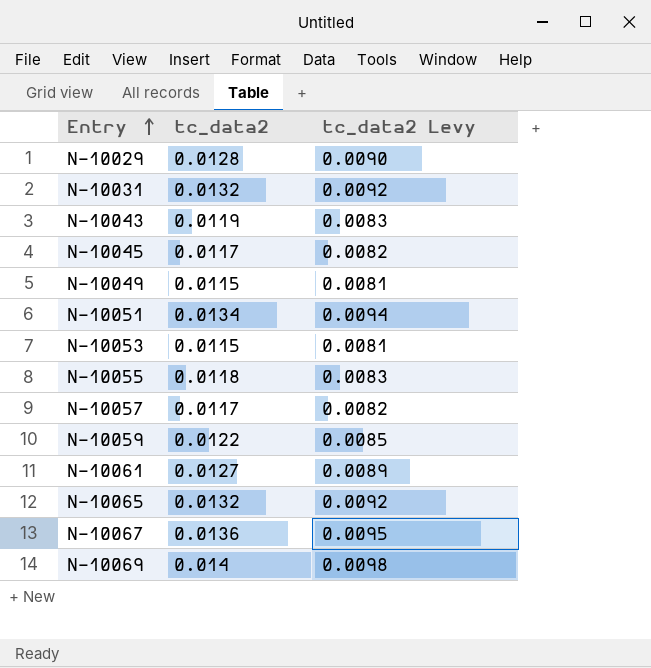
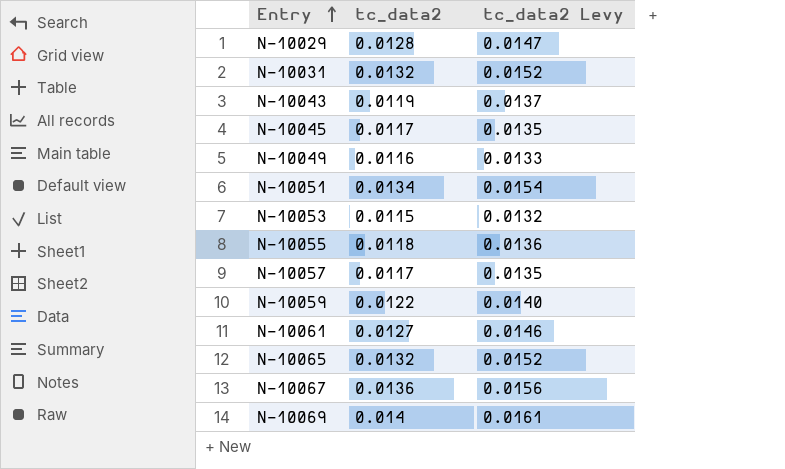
column tc_data2 Levy | formula: [tc_data2] * 0.7 -> [tc_data2] * 1.15
N-10049 | tc_data2: 0.0115 -> 0.0116

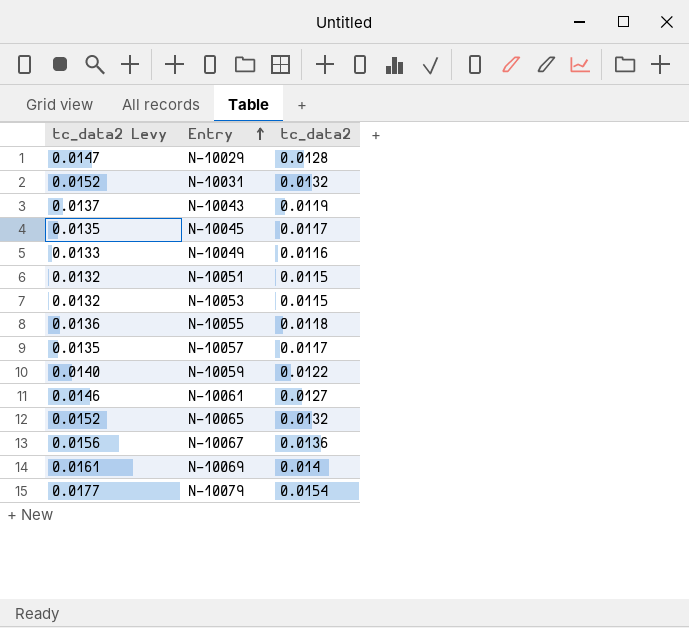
column tc_data2 Levy | position: 3 -> 1
N-10051 | tc_data2 Levy: 0.0154 -> 0.0132
N-10051 | tc_data2: 0.0134 -> 0.0115
row N-10079: none -> 0.0177 | 0.0154

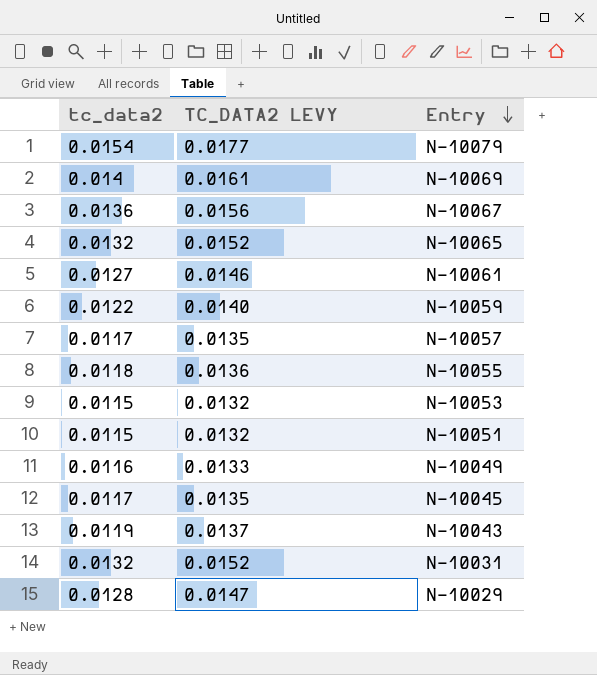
row order: Entry ascending -> Entry descending
column tc_data2 | position: 3 -> 1
column name: tc_data2 Levy -> TC_DATA2 LEVY

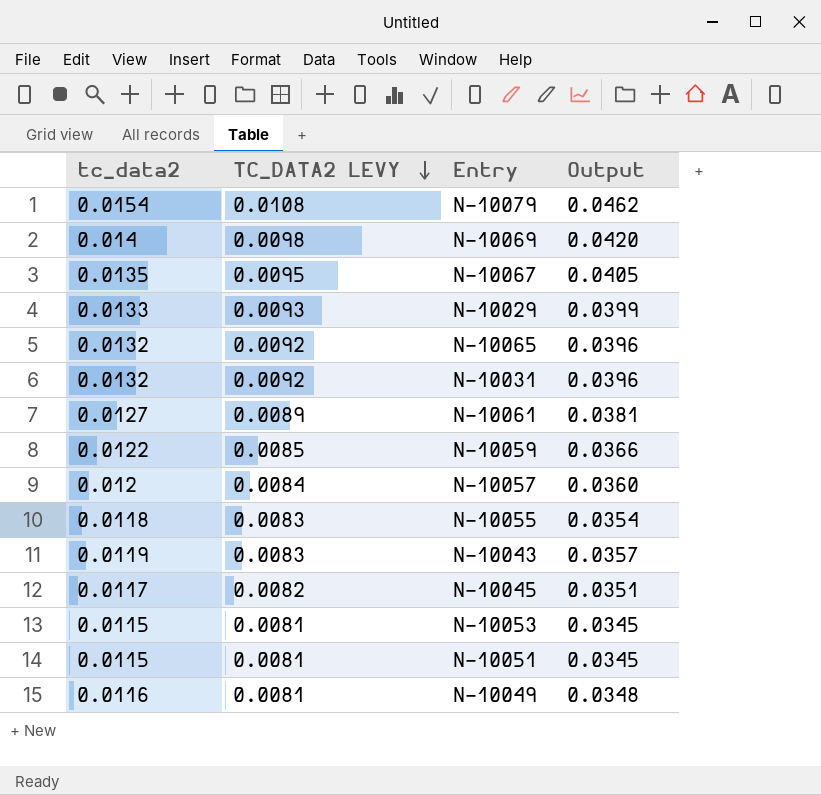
row order: Entry descending -> TC_DATA2 LEVY descending
column TC_DATA2 LEVY | formula: [tc_data2] * 1.15 -> [tc_data2] * 0.7
column Output | formula: none -> [tc_data2] * 3
N-10067 | tc_data2: 0.0136 -> 0.0135
N-10029 | tc_data2: 0.0128 -> 0.0133
N-10057 | tc_data2: 0.0117 -> 0.012

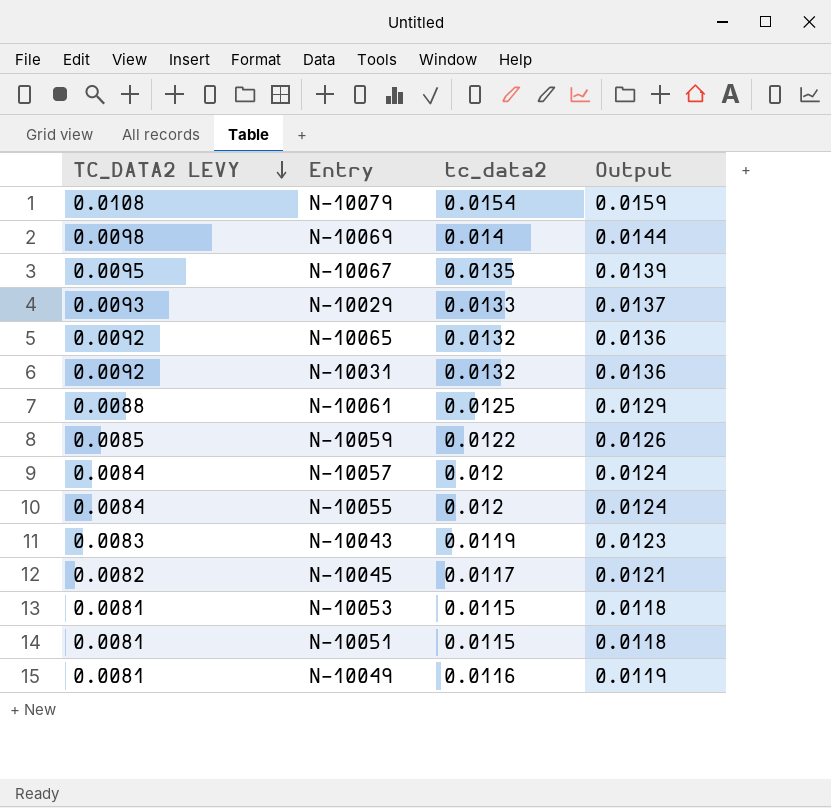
column tc_data2 | position: 1 -> 3
column Output | formula: [tc_data2] * 3 -> [tc_data2] * 1.03
N-10061 | TC_DATA2 LEVY: 0.0089 -> 0.0088
N-10061 | tc_data2: 0.0127 -> 0.0125
N-10055 | TC_DATA2 LEVY: 0.0083 -> 0.0084
N-10055 | tc_data2: 0.0118 -> 0.012

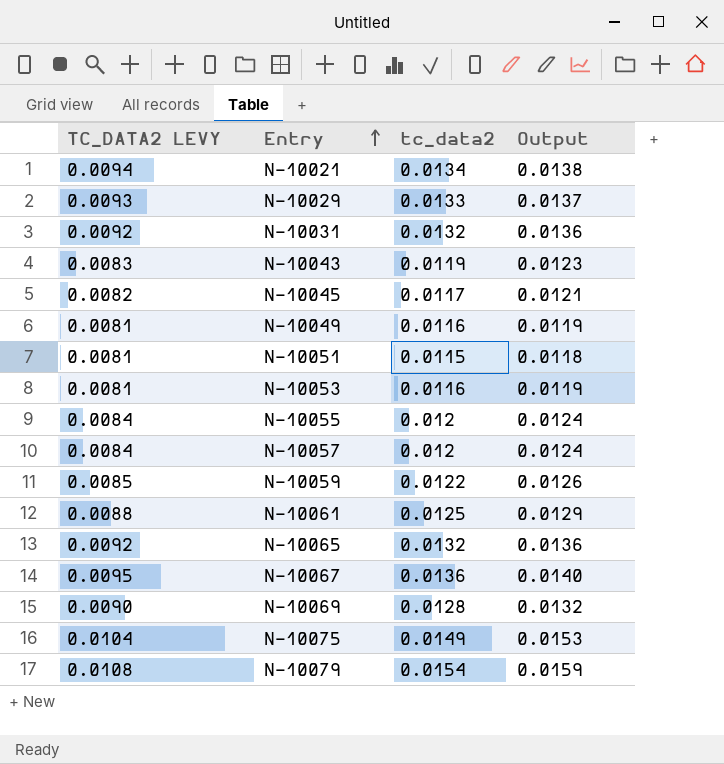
row order: TC_DATA2 LEVY descending -> Entry ascending
row N-10021: none -> 0.0094 | 0.0134 | 0.0138
N-10053 | tc_data2: 0.0115 -> 0.0116
N-10053 | Output: 0.0118 -> 0.0119
N-10067 | tc_data2: 0.0135 -> 0.0136
N-10067 | Output: 0.0139 -> 0.0140
N-10069 | TC_DATA2 LEVY: 0.0098 -> 0.0090
N-10069 | tc_data2: 0.014 -> 0.0128
N-10069 | Output: 0.0144 -> 0.0132
row N-10075: none -> 0.0104 | 0.0149 | 0.0153

